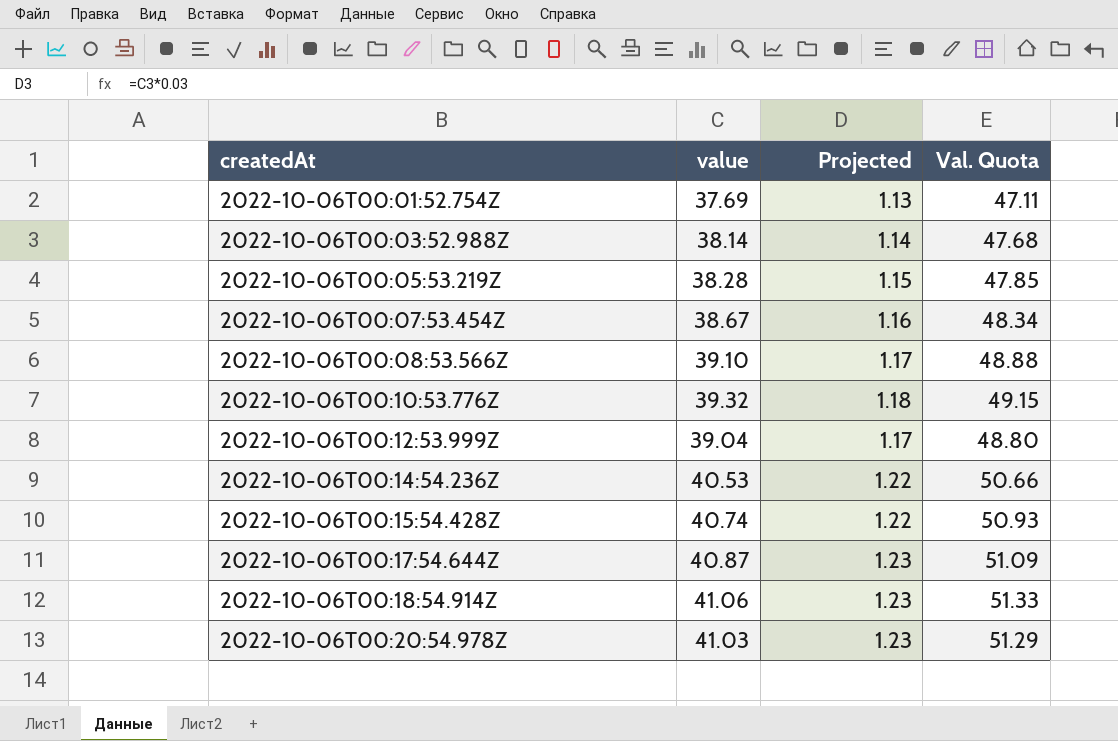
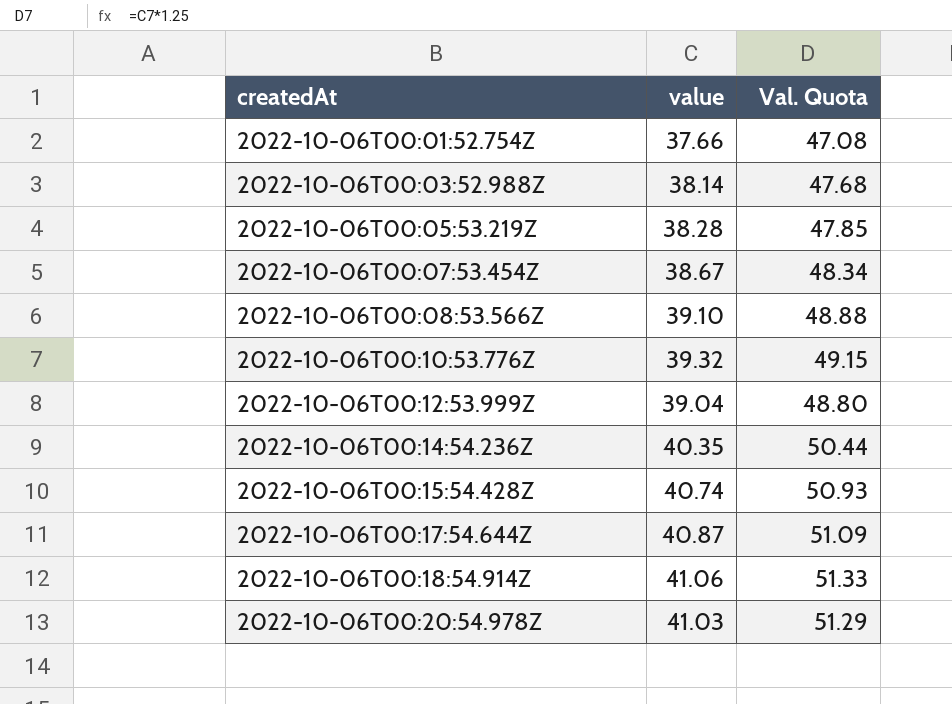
column Projected | formula: [value] * 0.03 -> none
2022-10-06T00:01:52.754Z | value: 37.69 -> 37.66
2022-10-06T00:01:52.754Z | Val. Quota: 47.11 -> 47.08
2022-10-06T00:14:54.236Z | value: 40.53 -> 40.35
2022-10-06T00:14:54.236Z | Val. Quota: 50.66 -> 50.44

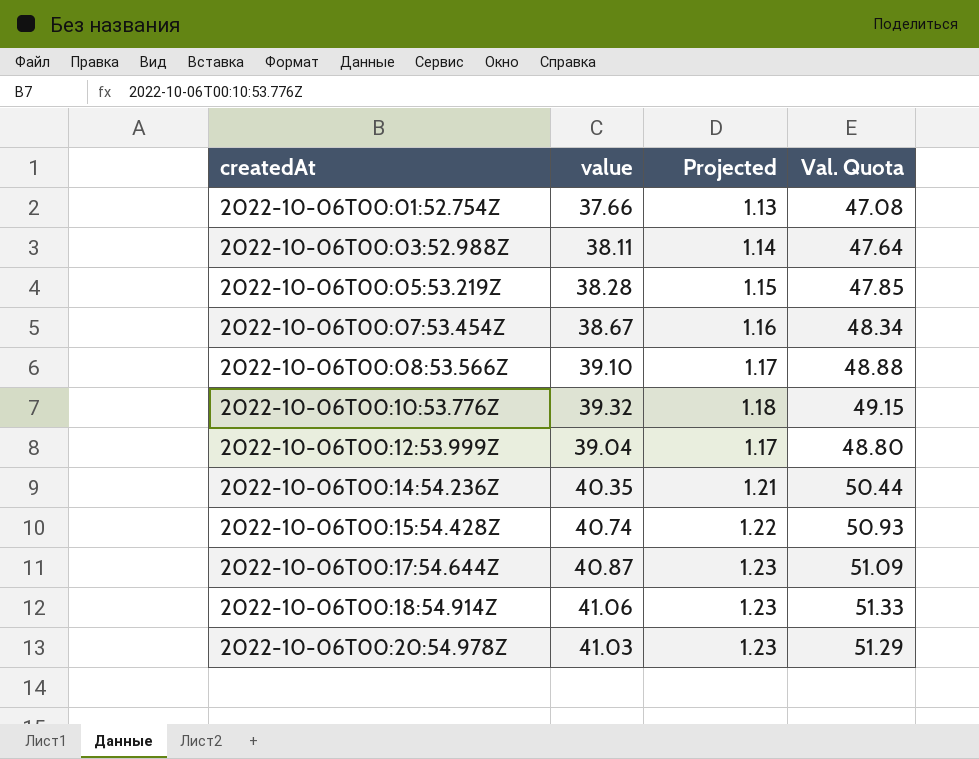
column Projected | formula: none -> [value] * 0.03
2022-10-06T00:03:52.988Z | value: 38.14 -> 38.11
2022-10-06T00:03:52.988Z | Val. Quota: 47.68 -> 47.64

